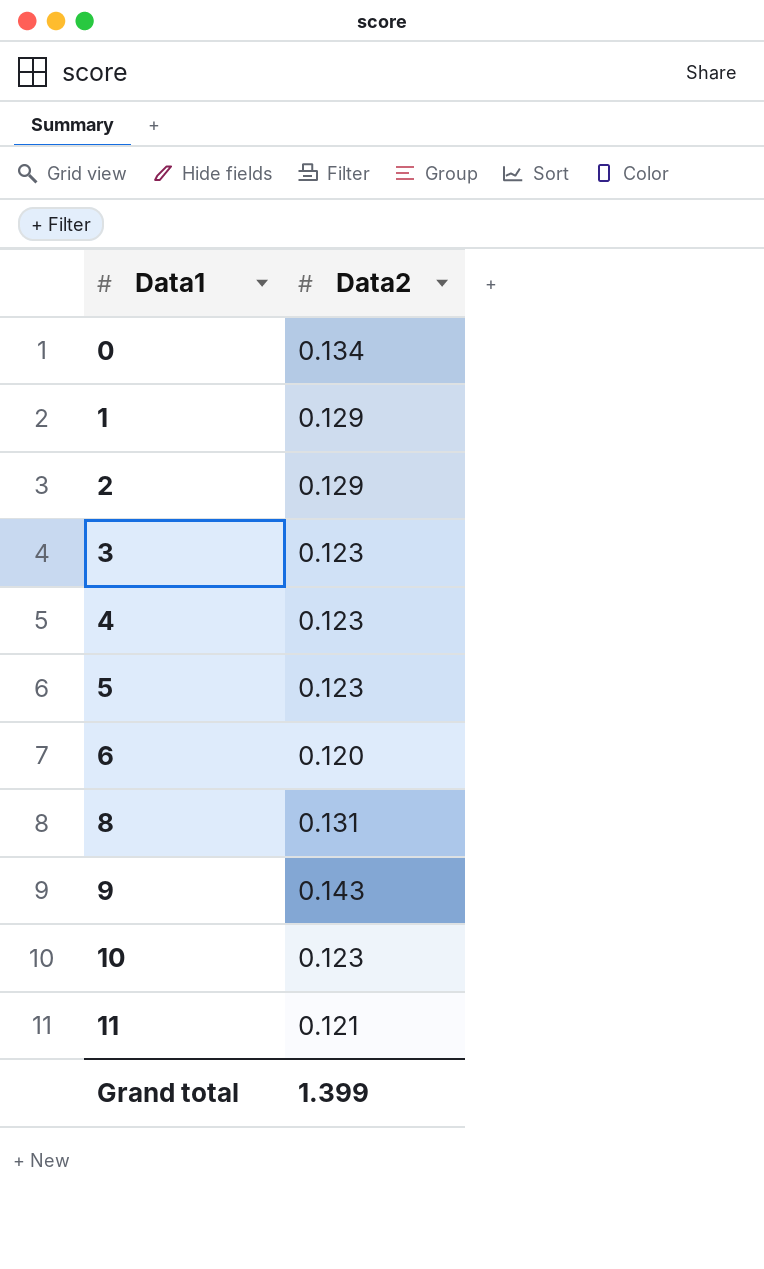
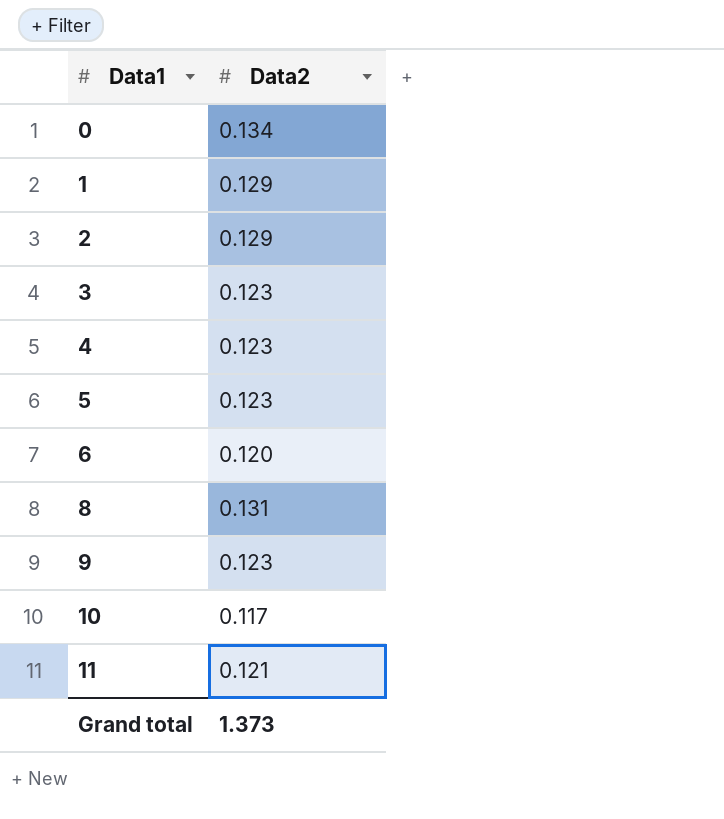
9 | Data2: 0.143 -> 0.123
10 | Data2: 0.123 -> 0.117
Grand total | Data2: 1.399 -> 1.373

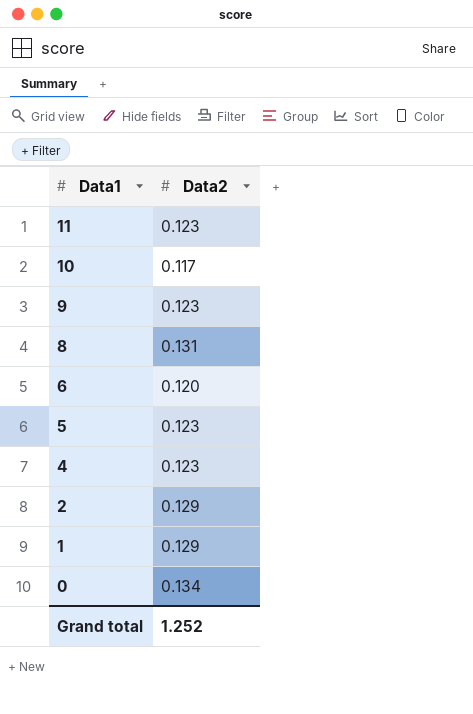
row order: Data1 ascending -> Data1 descending
row 3: 0.123 -> none
11 | Data2: 0.121 -> 0.123
Grand total | Data2: 1.373 -> 1.252

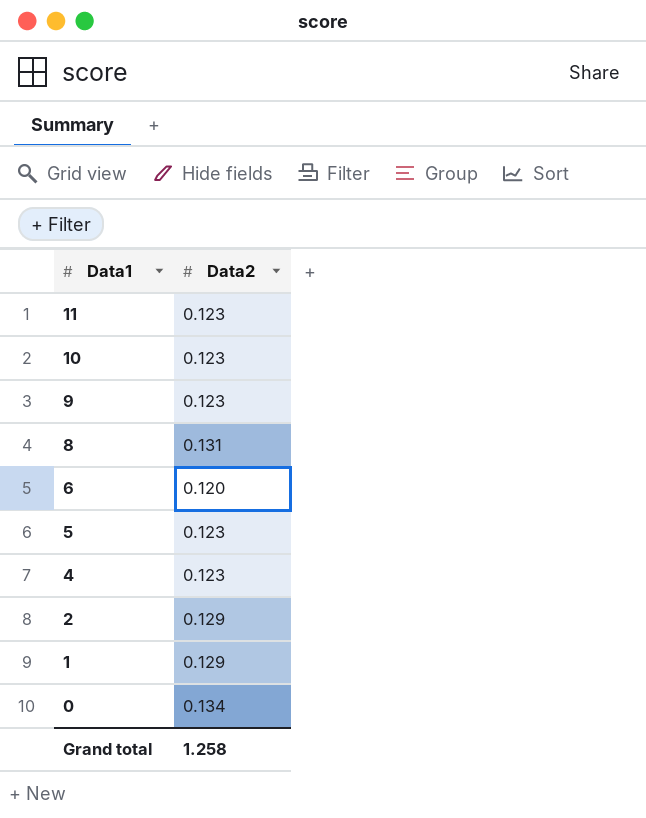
10 | Data2: 0.117 -> 0.123
Grand total | Data2: 1.252 -> 1.258

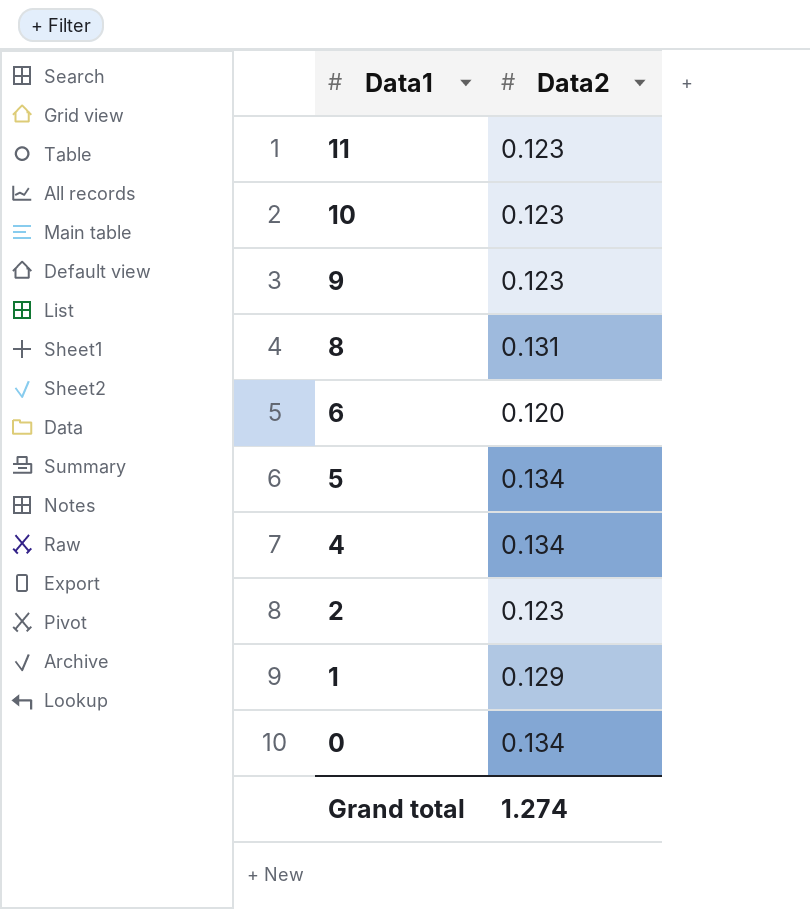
5 | Data2: 0.123 -> 0.134
4 | Data2: 0.123 -> 0.134
2 | Data2: 0.129 -> 0.123
Grand total | Data2: 1.258 -> 1.274

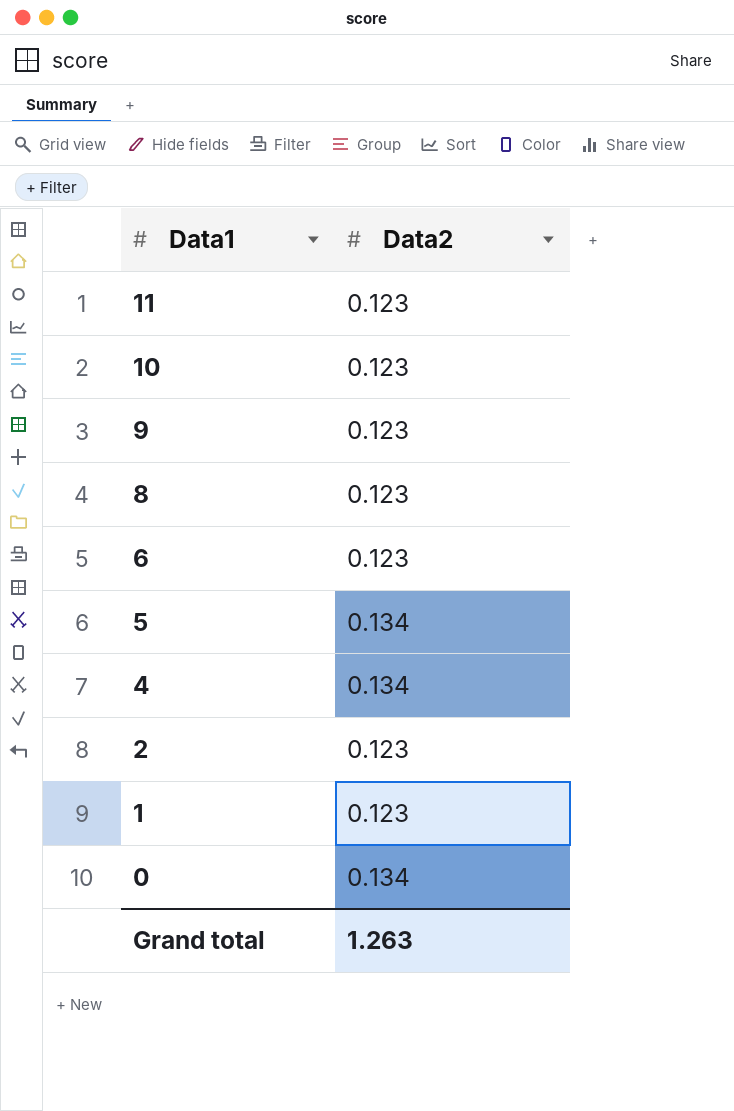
8 | Data2: 0.131 -> 0.123
6 | Data2: 0.120 -> 0.123
1 | Data2: 0.129 -> 0.123
Grand total | Data2: 1.274 -> 1.263

